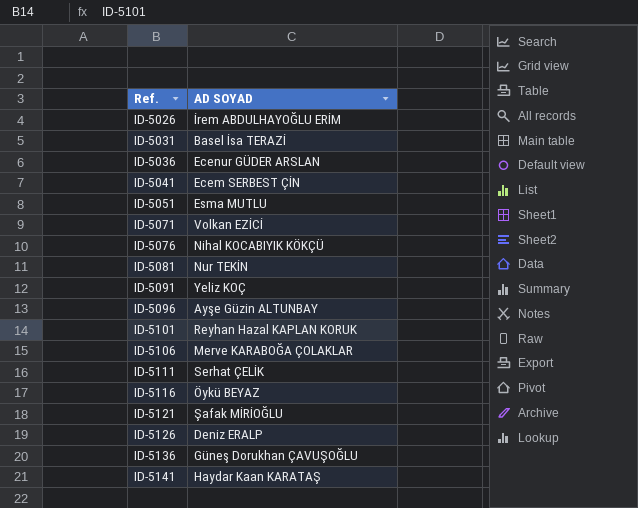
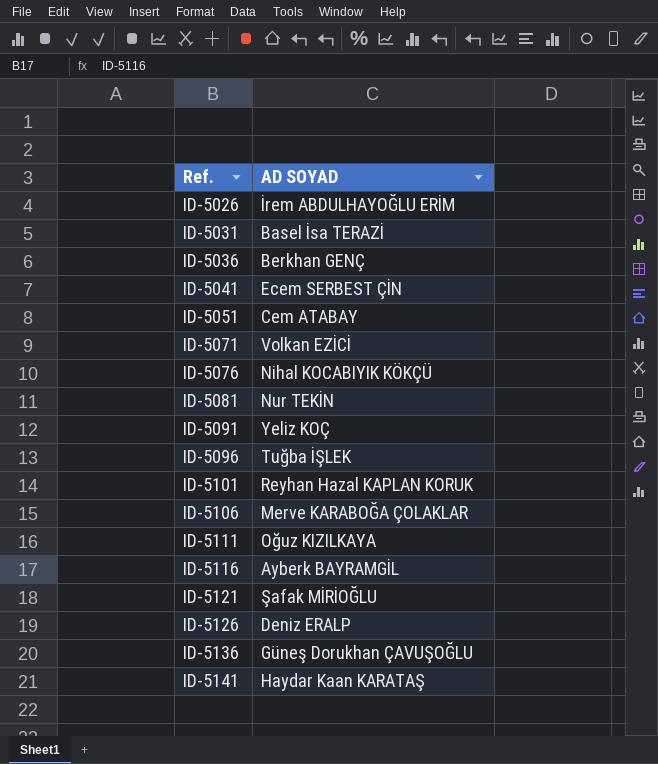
ID-5036 | AD SOYAD: Ecenur GÜDER ARSLAN -> Berkhan GENÇ
ID-5051 | AD SOYAD: Esma MUTLU -> Cem ATABAY
ID-5096 | AD SOYAD: Ayşe Güzin ALTUNBAY -> Tuğba İŞLEK
ID-5111 | AD SOYAD: Serhat ÇELİK -> Oğuz KIZILKAYA
ID-5116 | AD SOYAD: Öykü BEYAZ -> Ayberk BAYRAMGİL

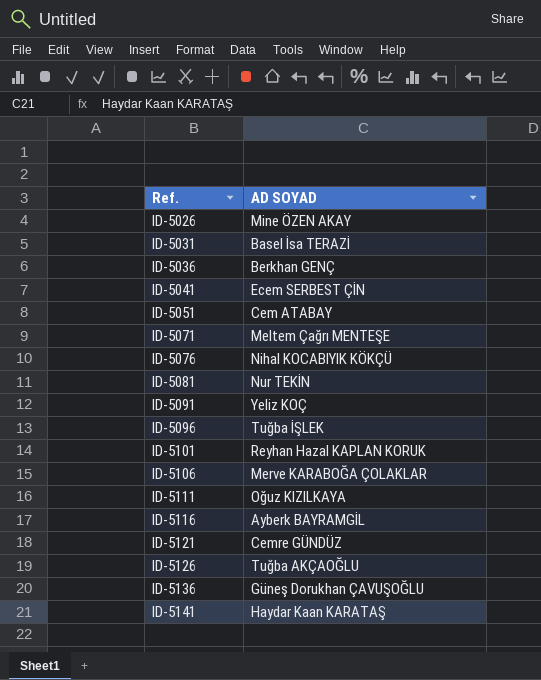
ID-5026 | AD SOYAD: İrem ABDULHAYOĞLU ERİM -> Mine ÖZEN AKAY
ID-5071 | AD SOYAD: Volkan EZİCİ -> Meltem Çağrı MENTEŞE
ID-5121 | AD SOYAD: Şafak MİRİOĞLU -> Cemre GÜNDÜZ
ID-5126 | AD SOYAD: Deniz ERALP -> Tuğba AKÇAOĞLU

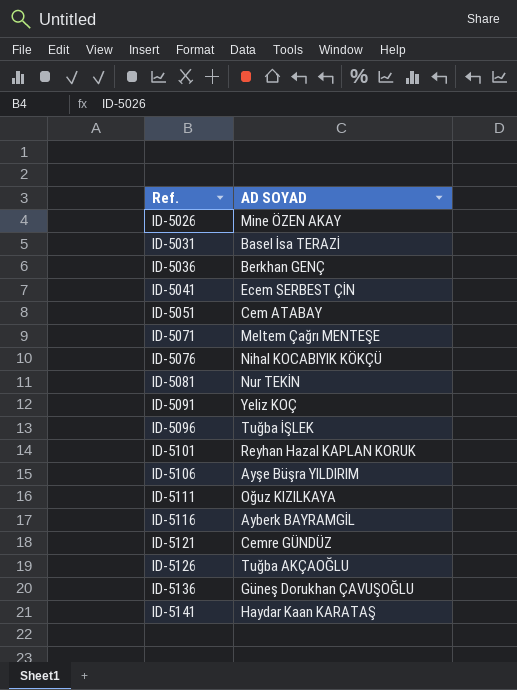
ID-5106 | AD SOYAD: Merve KARABOĞA ÇOLAKLAR -> Ayşe Büşra YILDIRIM

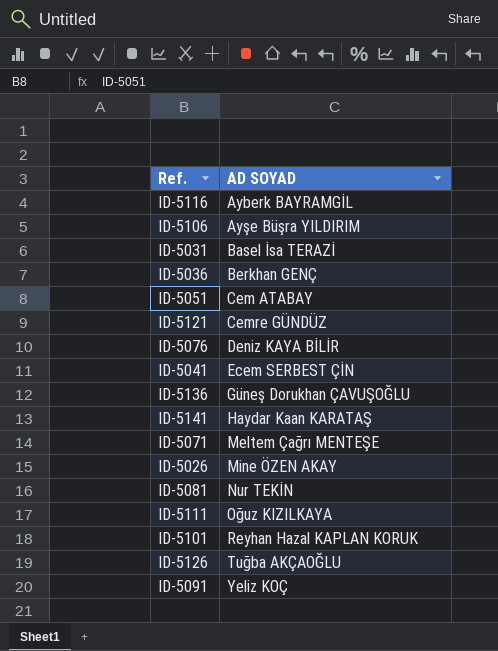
row order: Ref. ascending -> AD SOYAD ascending
row ID-5096: Tuğba İŞLEK -> none
ID-5076 | AD SOYAD: Nihal KOCABIYIK KÖKÇÜ -> Deniz KAYA BİLİR

